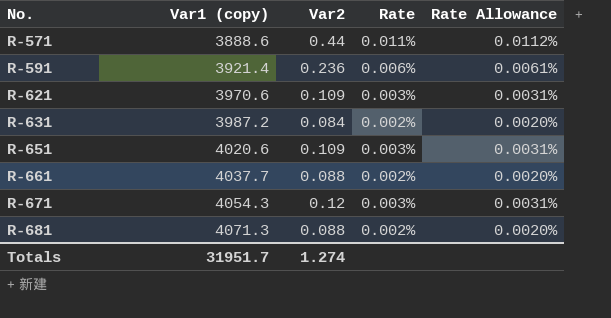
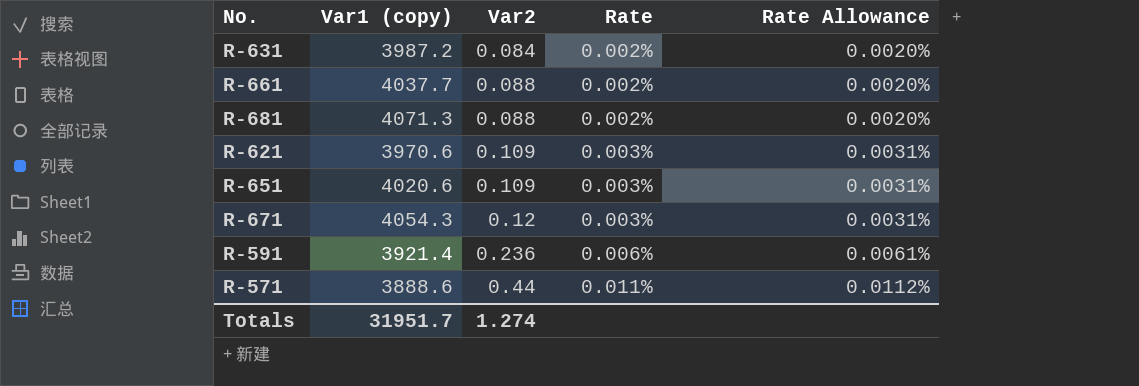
row order: No. ascending -> Var2 ascending

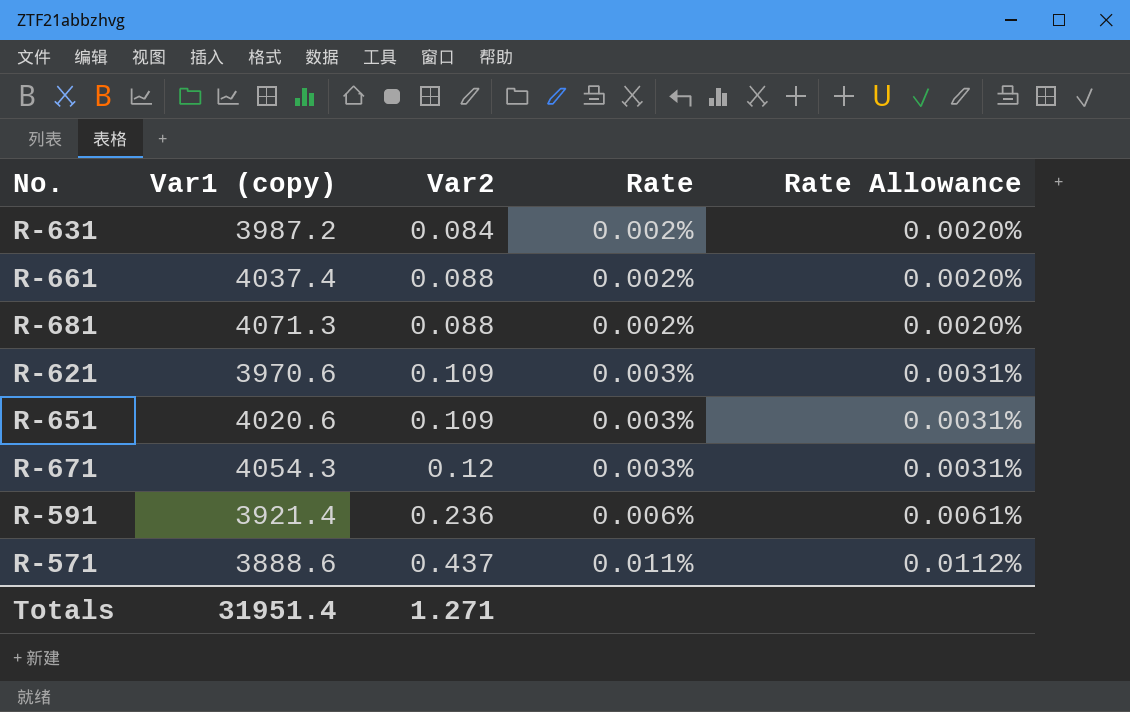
R-661 | Var1 (copy): 4037.7 -> 4037.4
R-571 | Var2: 0.44 -> 0.437
Totals | Var1 (copy): 31951.7 -> 31951.4
Totals | Var2: 1.274 -> 1.271

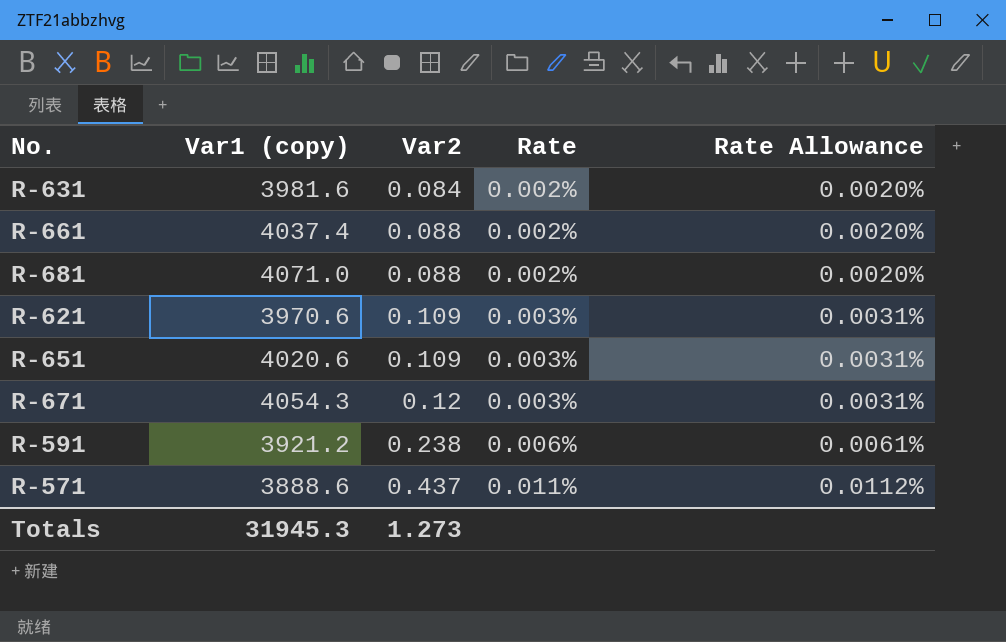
R-631 | Var1 (copy): 3987.2 -> 3981.6
R-681 | Var1 (copy): 4071.3 -> 4071.0
R-591 | Var1 (copy): 3921.4 -> 3921.2
R-591 | Var2: 0.236 -> 0.238
Totals | Var1 (copy): 31951.4 -> 31945.3
Totals | Var2: 1.271 -> 1.273

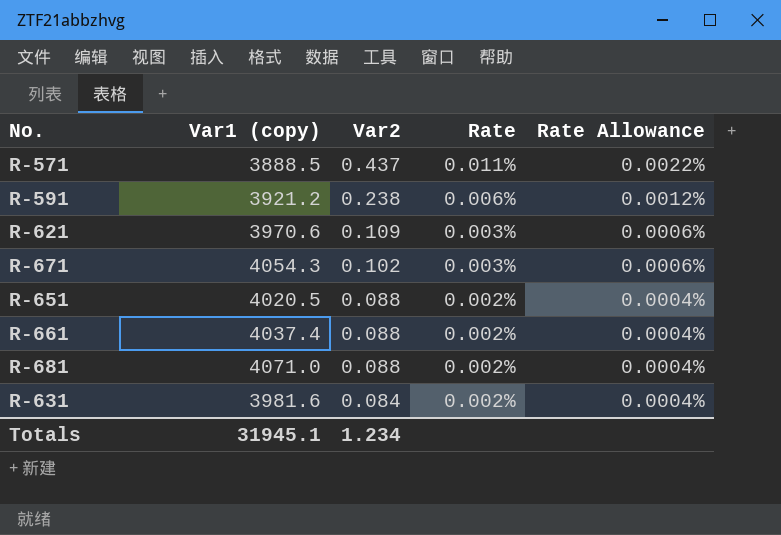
row order: Var2 ascending -> Var2 descending
column Rate Allowance | formula: [Rate] * 1.02 -> [Rate] * 0.2
R-571 | Var1 (copy): 3888.6 -> 3888.5
R-671 | Var2: 0.12 -> 0.102
R-651 | Var1 (copy): 4020.6 -> 4020.5
R-651 | Var2: 0.109 -> 0.088
R-651 | Rate: 0.003% -> 0.002%
Totals | Var1 (copy): 31945.3 -> 31945.1
Totals | Var2: 1.273 -> 1.234

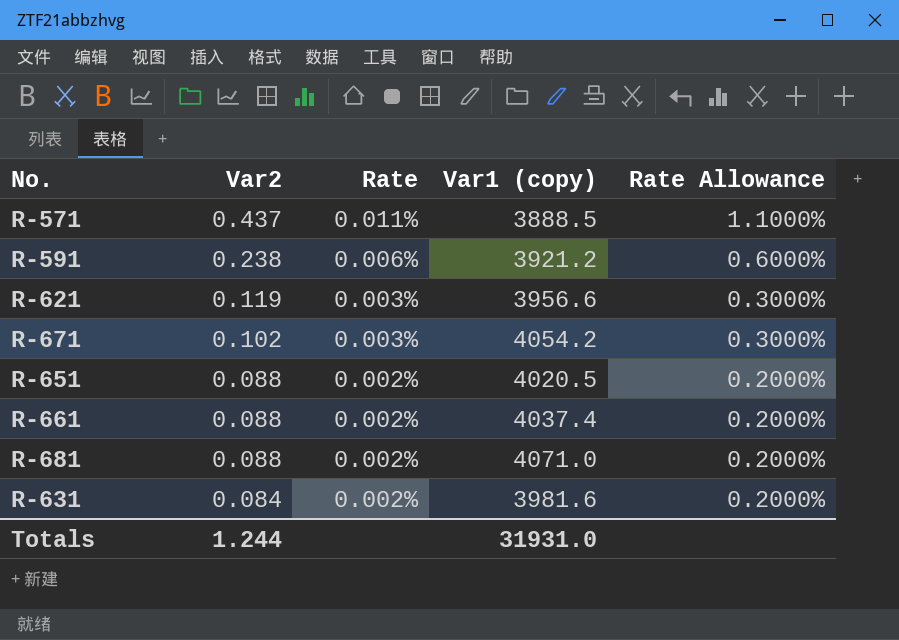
column Var1 (copy) | position: 2 -> 4
column Rate Allowance | formula: [Rate] * 0.2 -> [Rate] * 100
R-621 | Var2: 0.109 -> 0.119
R-621 | Var1 (copy): 3970.6 -> 3956.6
R-671 | Var1 (copy): 4054.3 -> 4054.2
Totals | Var2: 1.234 -> 1.244
Totals | Var1 (copy): 31945.1 -> 31931.0

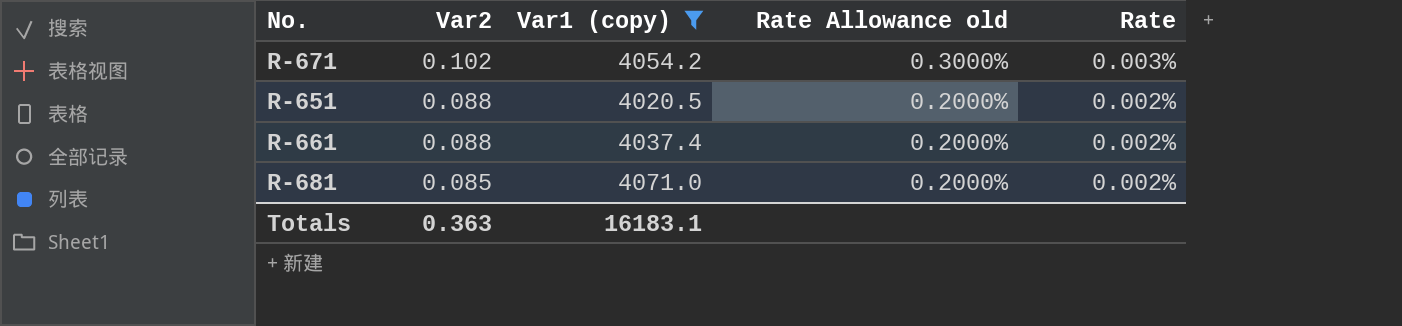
filter: none -> Var1 (copy) >= 4020.5
column name: Rate Allowance -> Rate Allowance old
column Rate | position: 3 -> 5
R-681 | Var2: 0.088 -> 0.085
Totals | Var2: 1.244 -> 0.363
Totals | Var1 (copy): 31931.0 -> 16183.1

